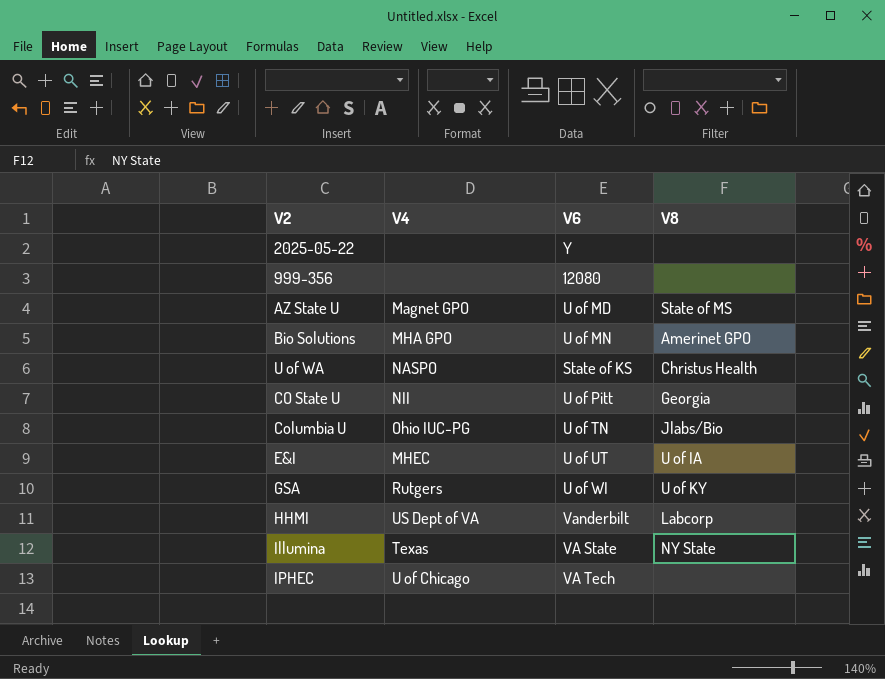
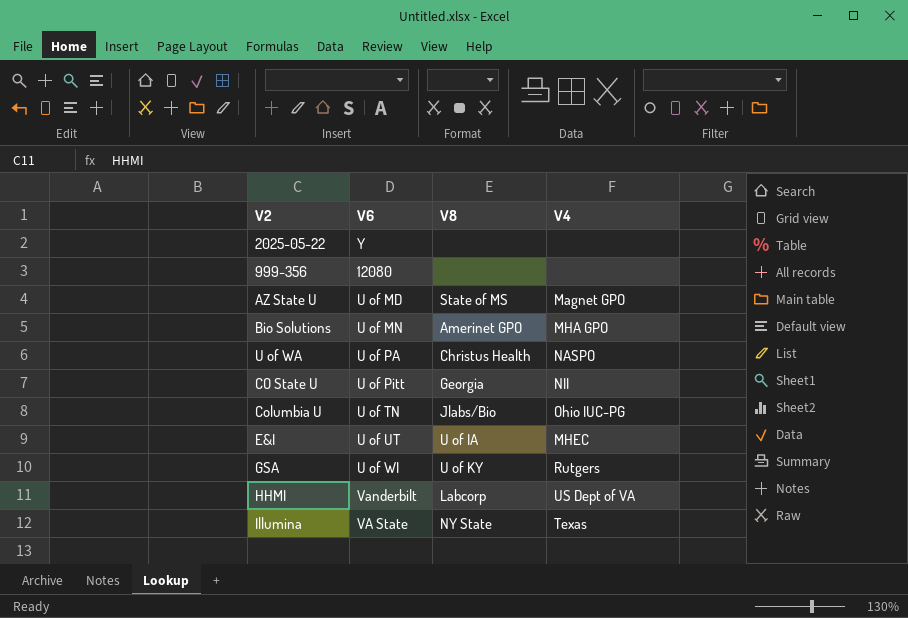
column V4 | position: 2 -> 4
row IPHEC: U of Chicago | VA Tech | none -> none
U of WA | V6: State of KS -> U of PA

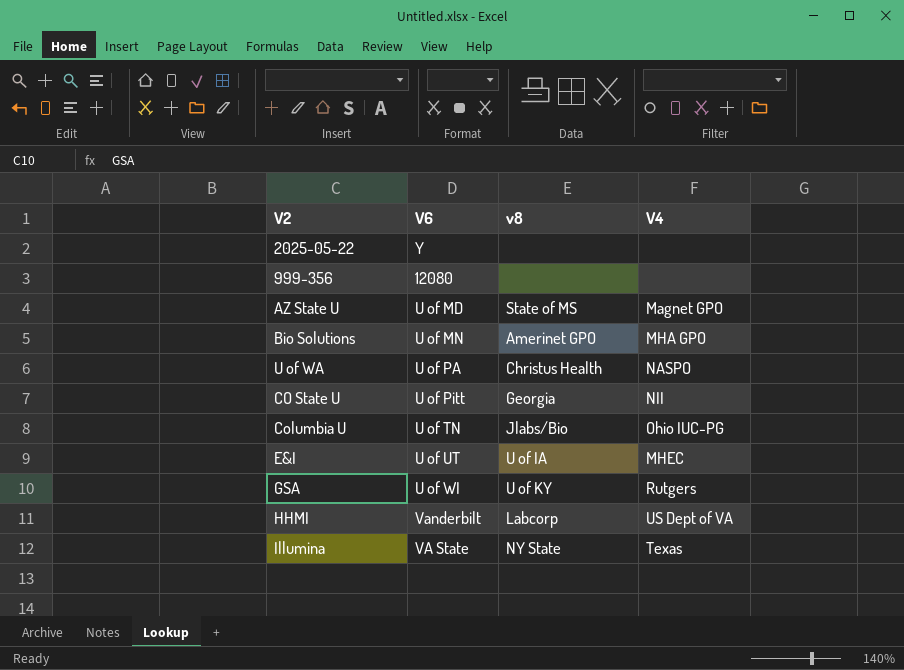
column name: V8 -> v8

